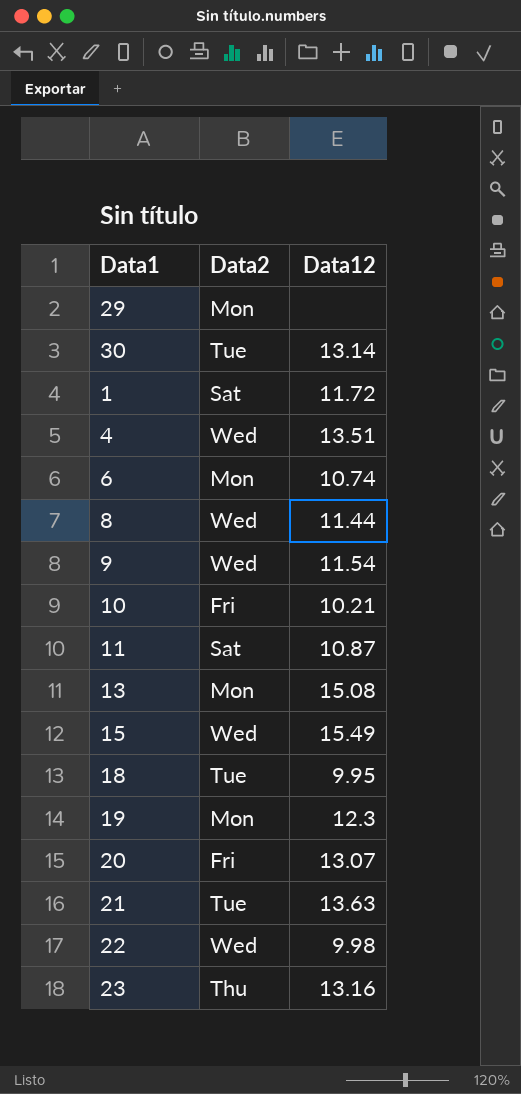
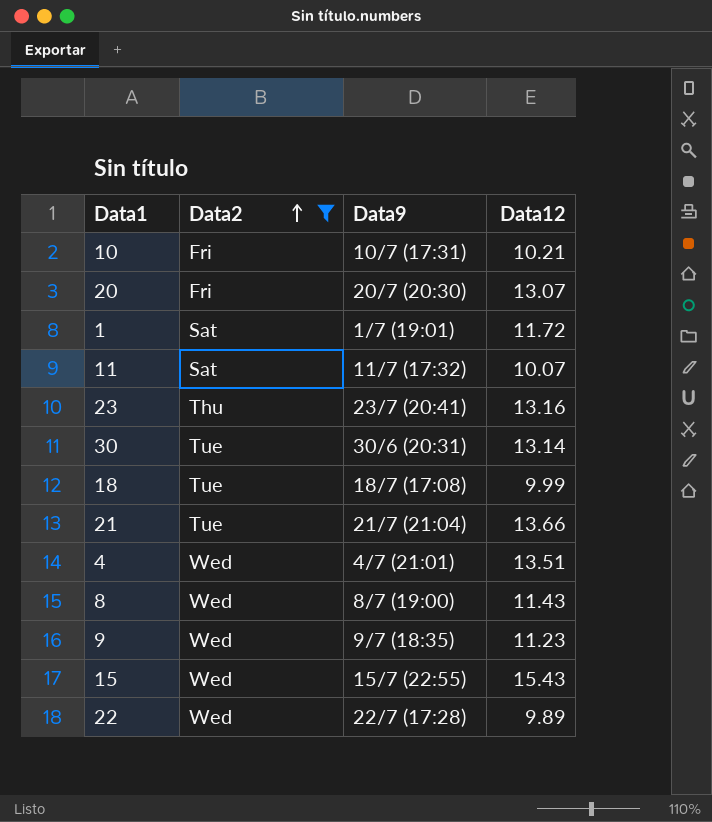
filter: none -> Data2 != Mon
row order: none -> Data2 ascending
column Data9 | position: none -> 3
11 | Data12: 10.87 -> 10.07
18 | Data12: 9.95 -> 9.99
21 | Data12: 13.63 -> 13.66
8 | Data12: 11.44 -> 11.43
9 | Data12: 11.54 -> 11.23
15 | Data12: 15.49 -> 15.43
22 | Data12: 9.98 -> 9.89

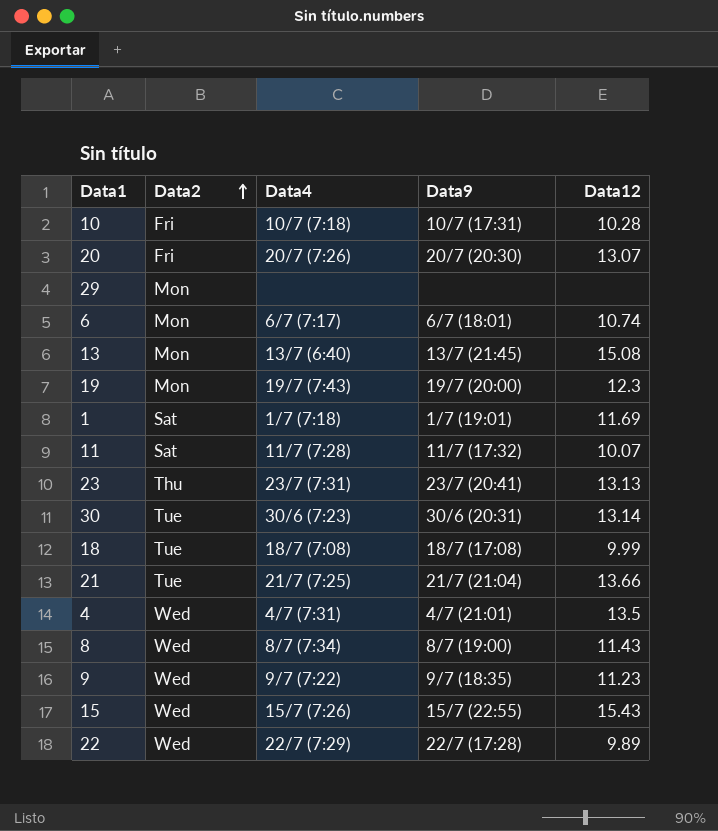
filter: Data2 != Mon -> none
column Data4 | position: none -> 3
10 | Data12: 10.21 -> 10.28
1 | Data12: 11.72 -> 11.69
23 | Data12: 13.16 -> 13.13
4 | Data12: 13.51 -> 13.5

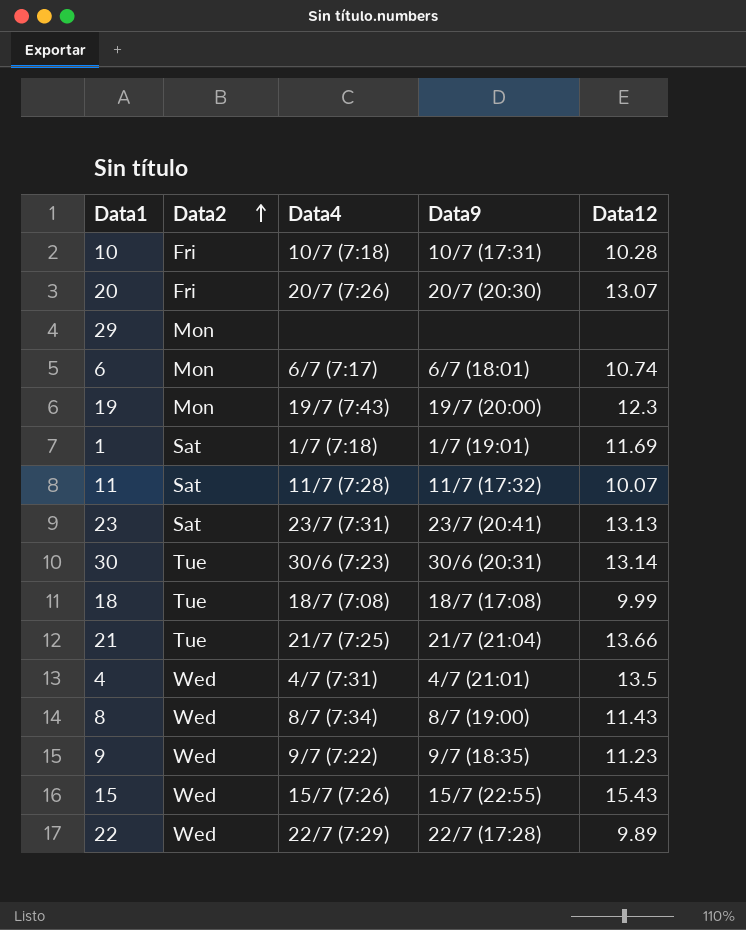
row 13: Mon | 13/7 (6:40) | 13/7 (21:45) | 15.08 -> none
23 | Data2: Thu -> Sat

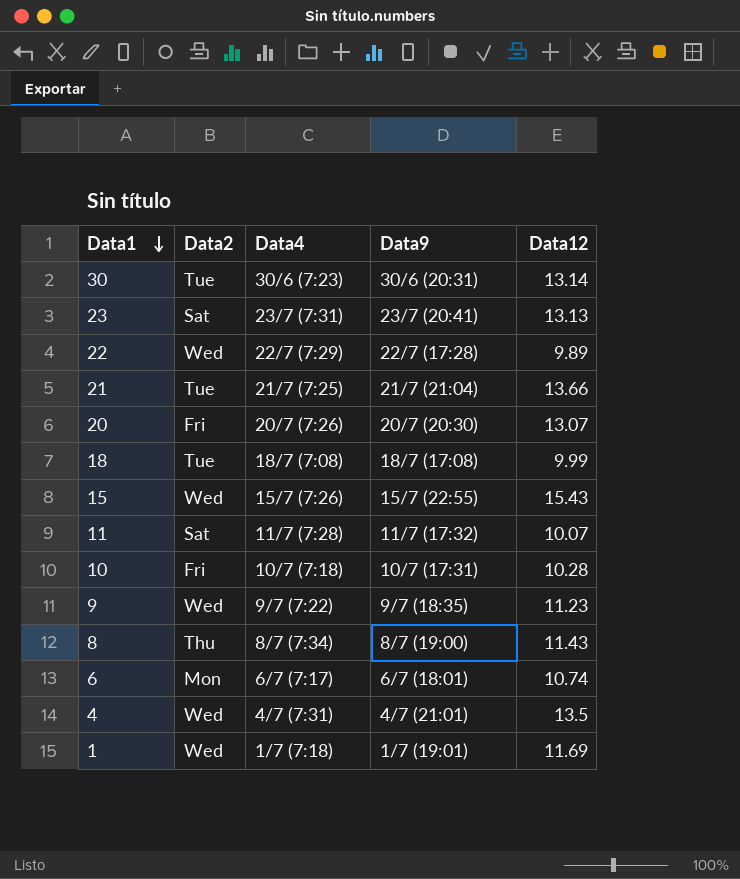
row order: Data2 ascending -> Data1 descending
row 29: Mon | none | none | none -> none
row 19: Mon | 19/7 (7:43) | 19/7 (20:00) | 12.3 -> none
8 | Data2: Wed -> Thu
1 | Data2: Sat -> Wed

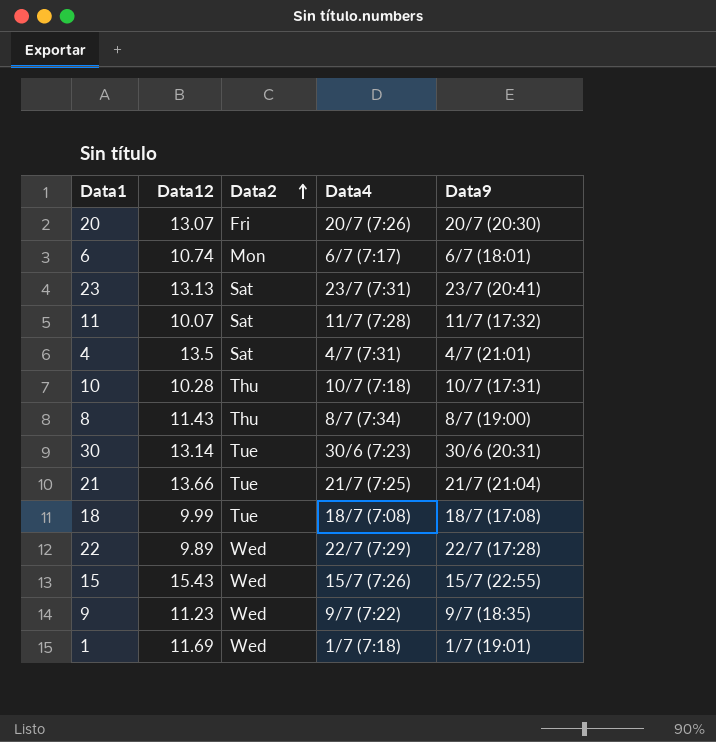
row order: Data1 descending -> Data2 ascending
column Data12 | position: 5 -> 2
4 | Data2: Wed -> Sat
10 | Data2: Fri -> Thu

